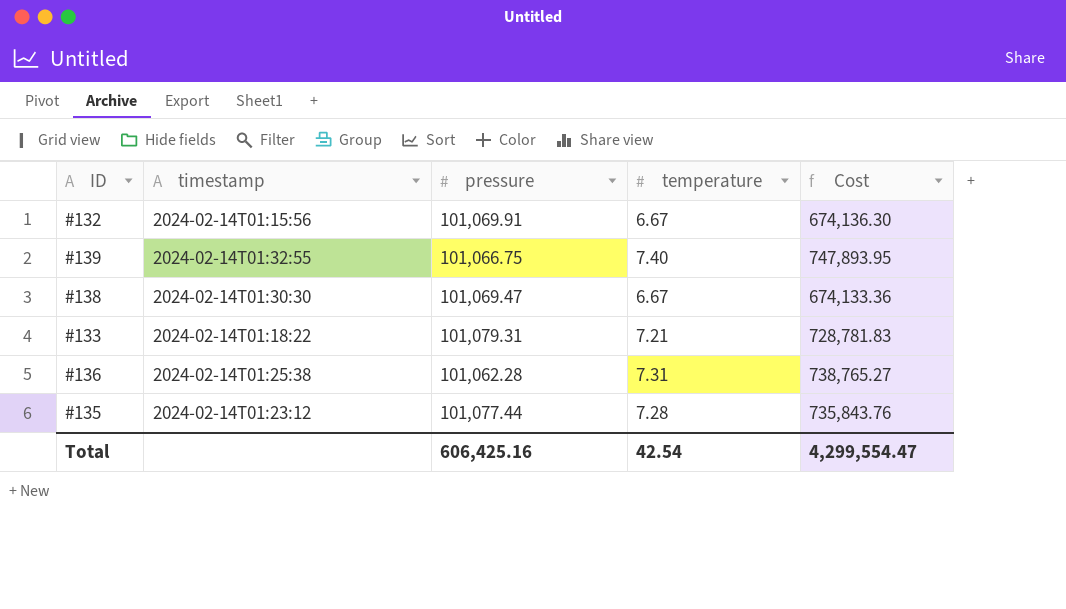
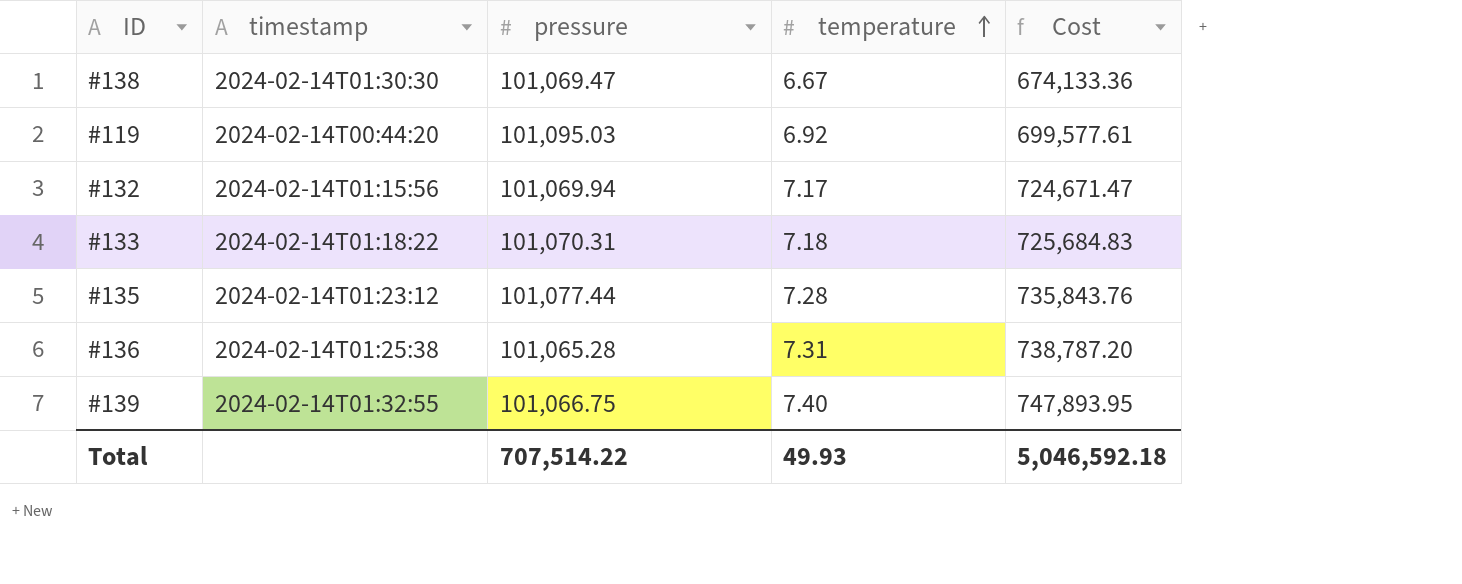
row order: none -> temperature ascending
row #119: none -> 2024-02-14T00:44:20 | 101,095.03 | 6.92 | 699,577.61
#132 | pressure: 101,069.91 -> 101,069.94
#132 | temperature: 6.67 -> 7.17
#132 | Cost: 674,136.30 -> 724,671.47
#133 | pressure: 101,079.31 -> 101,070.31
#133 | temperature: 7.21 -> 7.18
#133 | Cost: 728,781.83 -> 725,684.83
#136 | pressure: 101,062.28 -> 101,065.28
#136 | Cost: 738,765.27 -> 738,787.20
Total | pressure: 606,425.16 -> 707,514.22
Total | temperature: 42.54 -> 49.93
Total | Cost: 4,299,554.47 -> 5,046,592.18

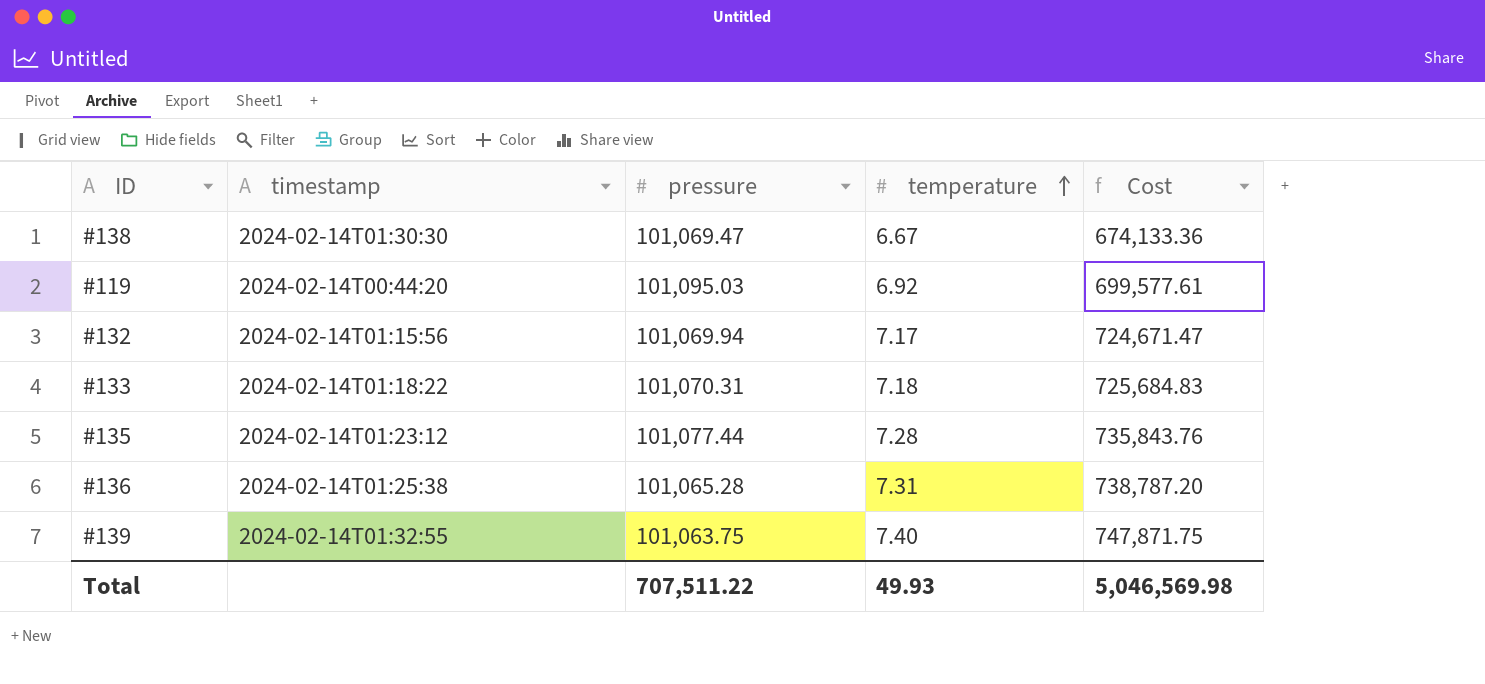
#139 | pressure: 101,066.75 -> 101,063.75
#139 | Cost: 747,893.95 -> 747,871.75
Total | pressure: 707,514.22 -> 707,511.22
Total | Cost: 5,046,592.18 -> 5,046,569.98

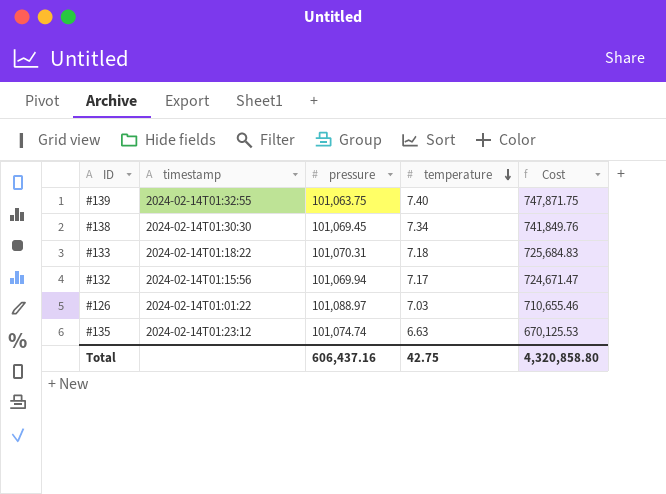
row order: temperature ascending -> temperature descending
row #119: 2024-02-14T00:44:20 | 101,095.03 | 6.92 | 699,577.61 -> none
row #136: 2024-02-14T01:25:38 | 101,065.28 | 7.31 | 738,787.20 -> none
#138 | pressure: 101,069.47 -> 101,069.45
#138 | temperature: 6.67 -> 7.34
#138 | Cost: 674,133.36 -> 741,849.76
row #126: none -> 2024-02-14T01:01:22 | 101,088.97 | 7.03 | 710,655.46
#135 | pressure: 101,077.44 -> 101,074.74
#135 | temperature: 7.28 -> 6.63
#135 | Cost: 735,843.76 -> 670,125.53
Total | pressure: 707,511.22 -> 606,437.16
Total | temperature: 49.93 -> 42.75
Total | Cost: 5,046,569.98 -> 4,320,858.80

